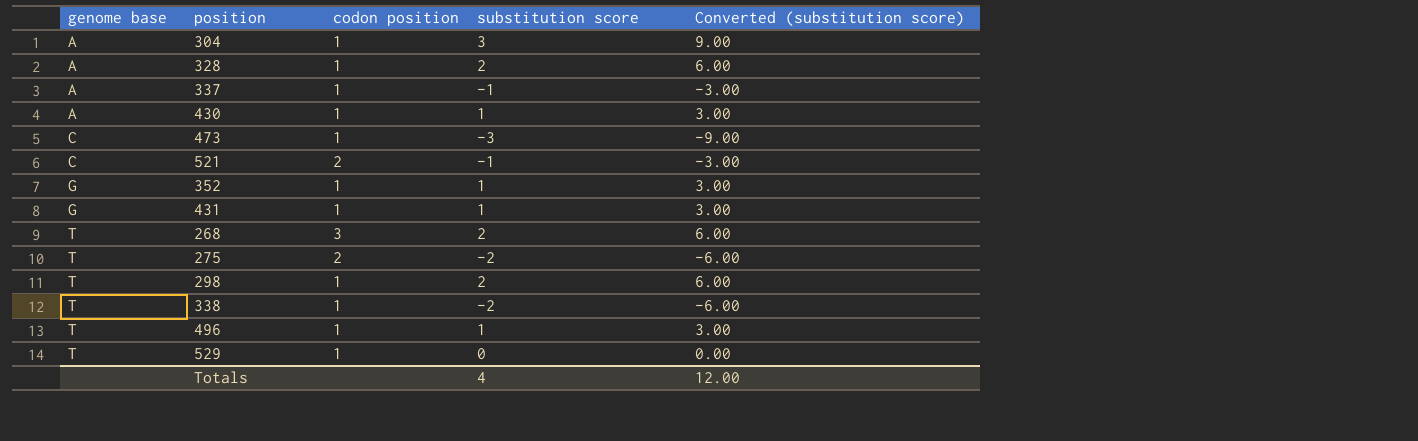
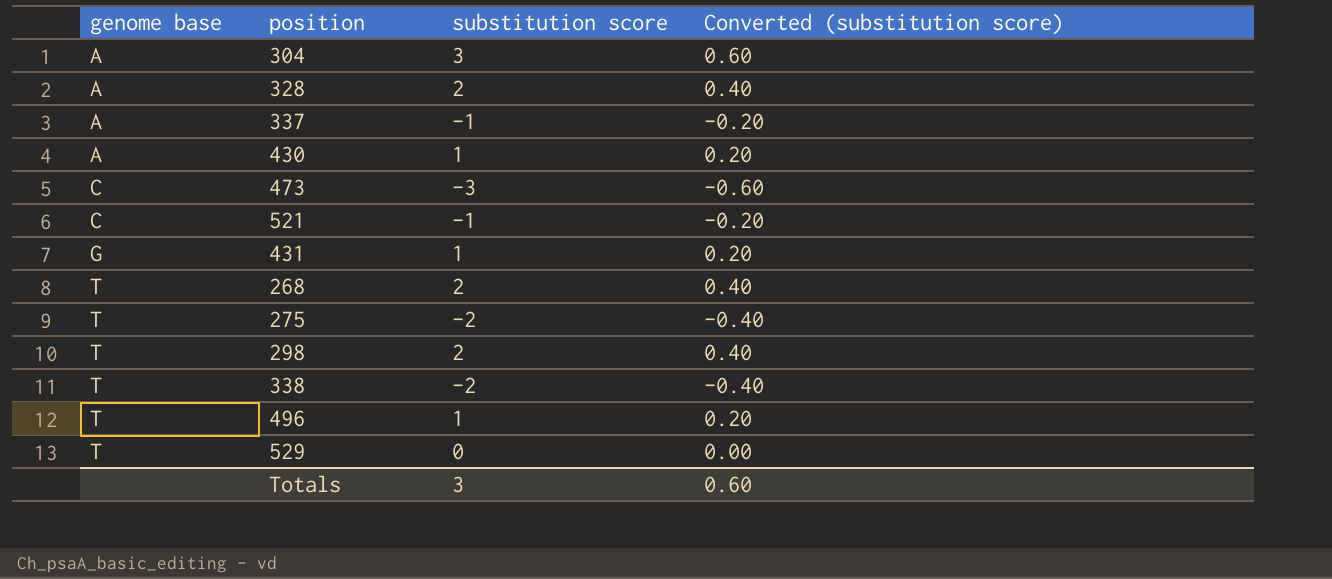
column codon position | position: 3 -> none
column Converted (substitution score) | formula: [substitution score] * 3 -> [substitution score] * 0.2
row 352: G | 1 | 1 | 3.00 -> none
Totals | substitution score: 4 -> 3
Totals | Converted (substitution score): 12.00 -> 0.60

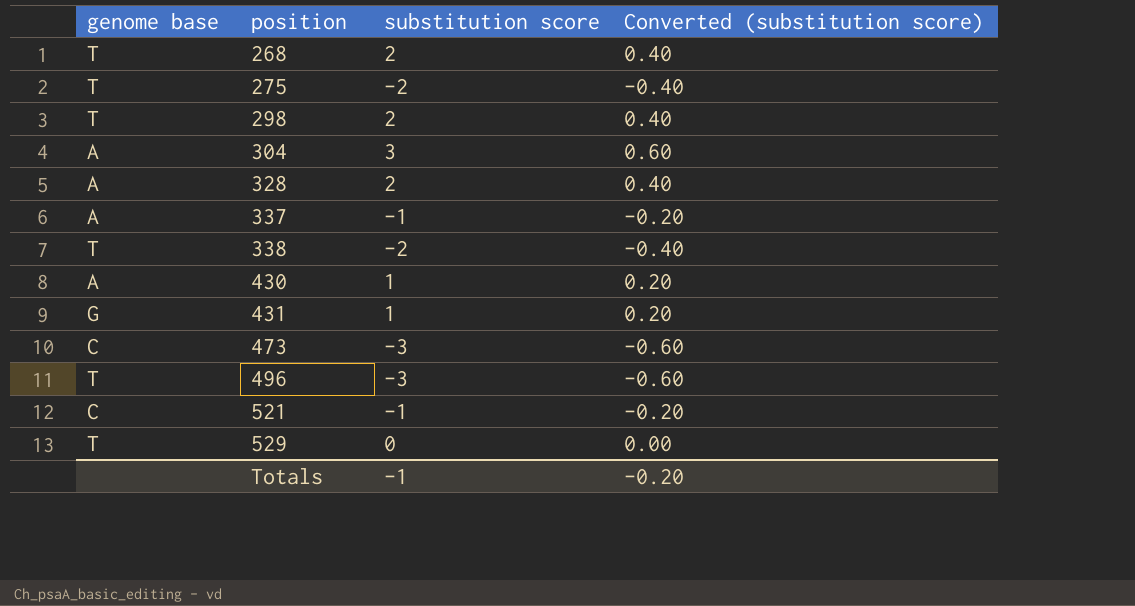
row order: genome base ascending -> position ascending
496 | substitution score: 1 -> -3
496 | Converted (substitution score): 0.20 -> -0.60
Totals | substitution score: 3 -> -1
Totals | Converted (substitution score): 0.60 -> -0.20

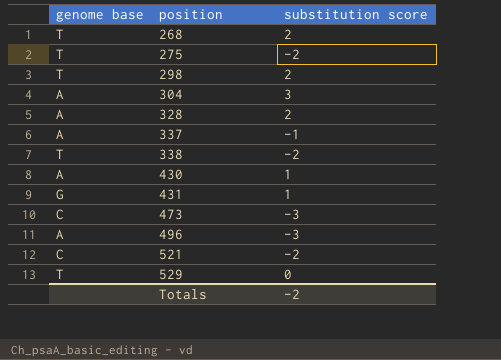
column Converted (substitution score) | formula: [substitution score] * 0.2 -> none
496 | genome base: T -> A
521 | substitution score: -1 -> -2
Totals | substitution score: -1 -> -2

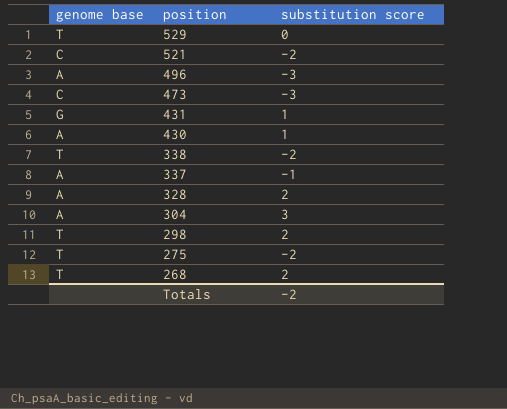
row order: position ascending -> position descending

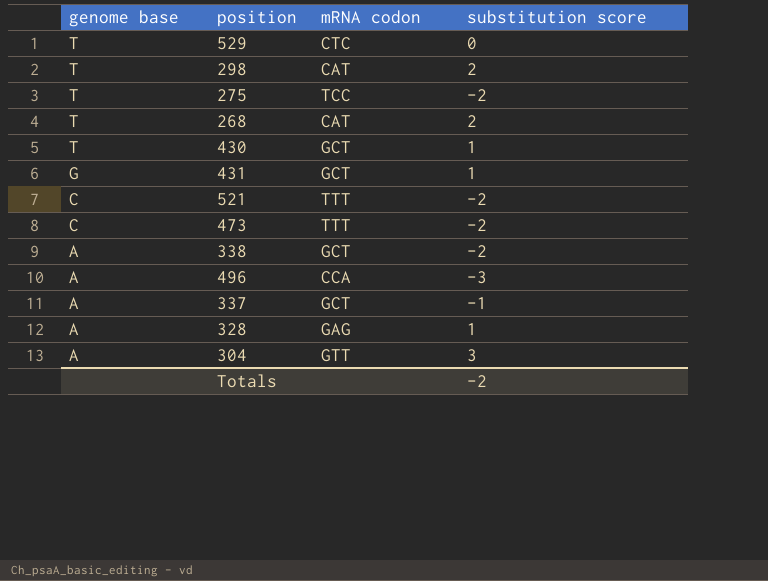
row order: position descending -> genome base descending
column mRNA codon | position: none -> 3
430 | genome base: A -> T
473 | substitution score: -3 -> -2
338 | genome base: T -> A
328 | substitution score: 2 -> 1

